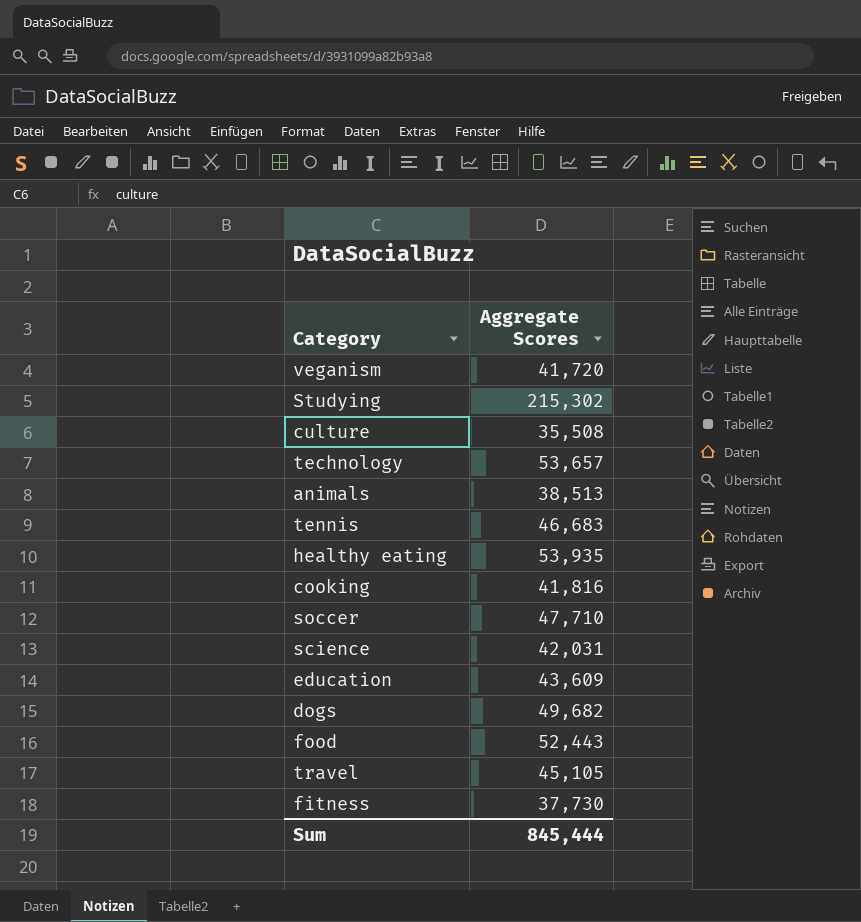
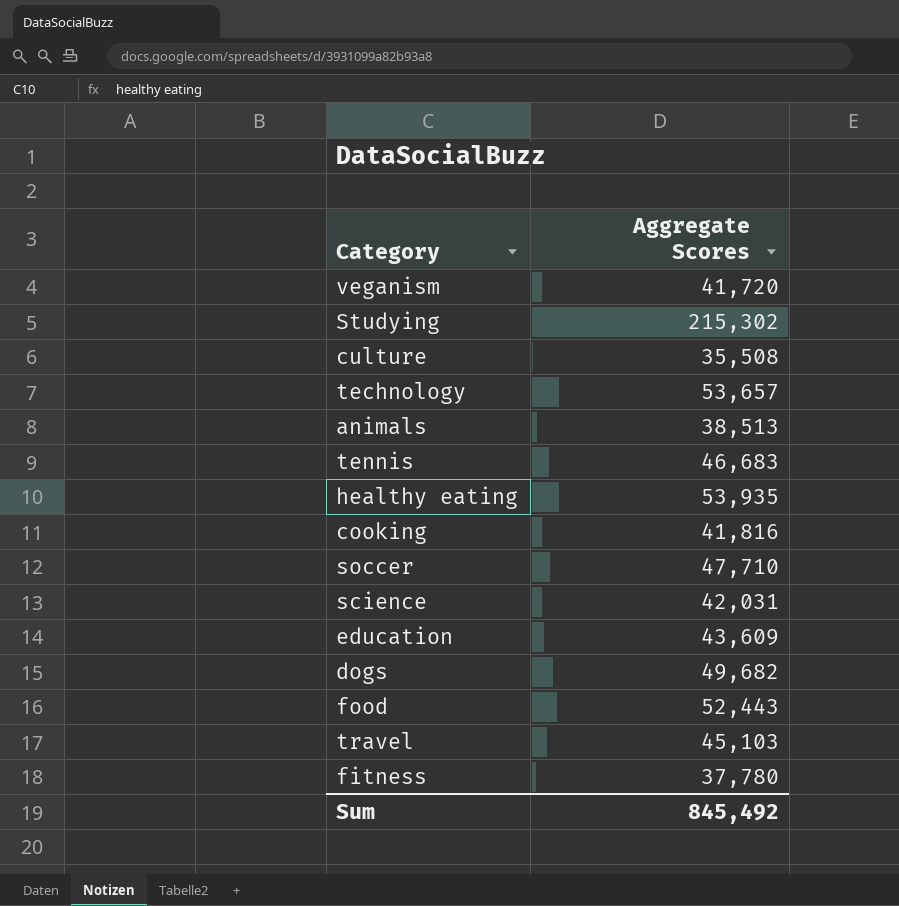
travel | Aggregate Scores: 45,105 -> 45,103
fitness | Aggregate Scores: 37,730 -> 37,780
Sum | Aggregate Scores: 845,444 -> 845,492

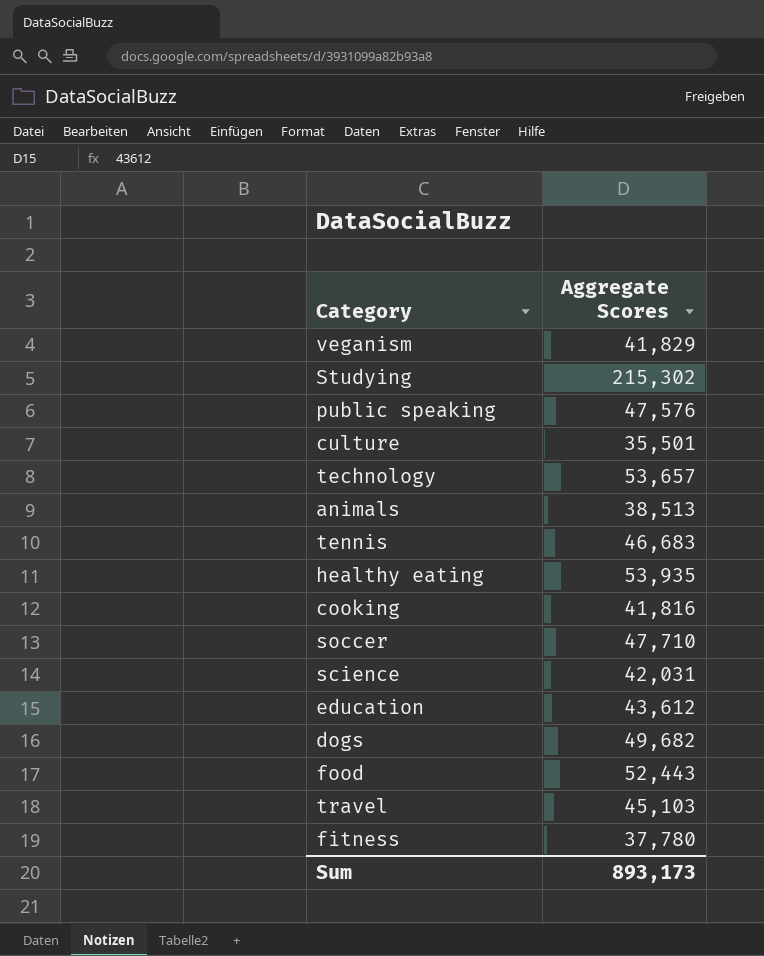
veganism | Aggregate Scores: 41,720 -> 41,829
row public speaking: none -> 47,576
culture | Aggregate Scores: 35,508 -> 35,501
education | Aggregate Scores: 43,609 -> 43,612
Sum | Aggregate Scores: 845,492 -> 893,173

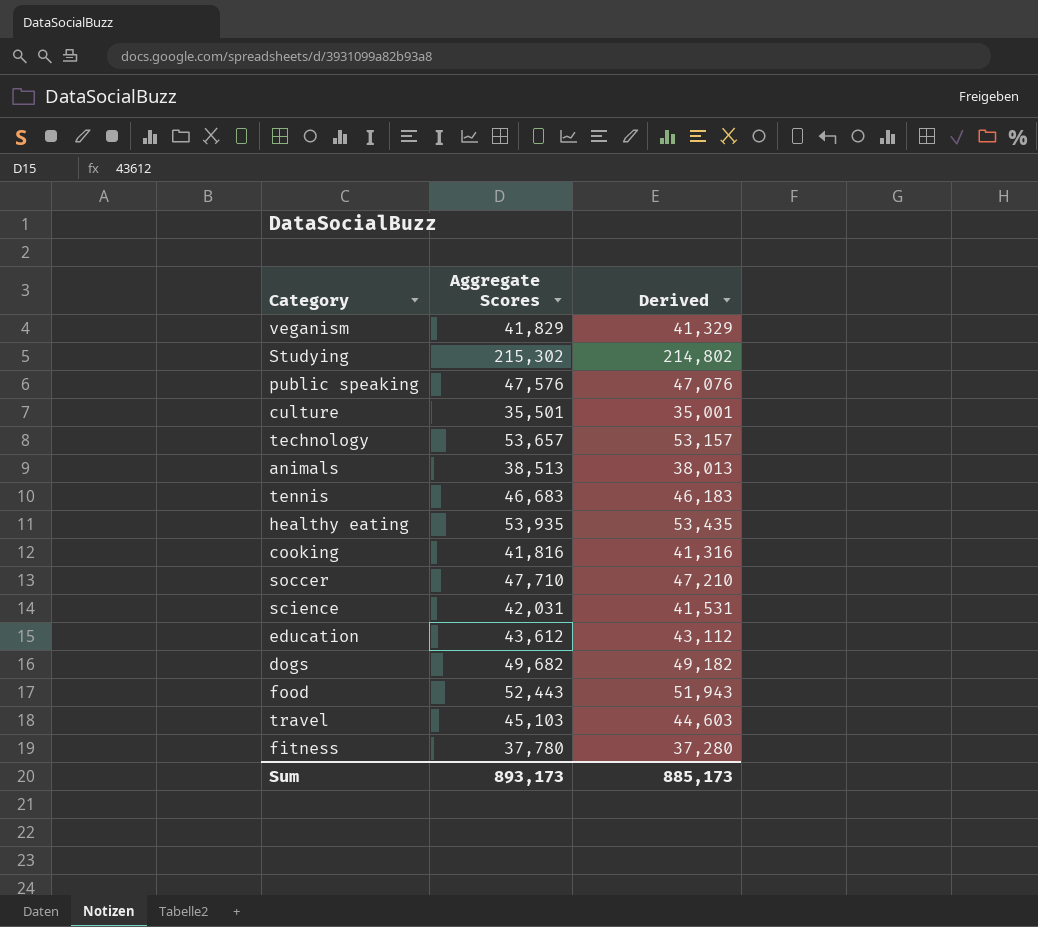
column Derived | formula: none -> [Aggregate Scores] - 500

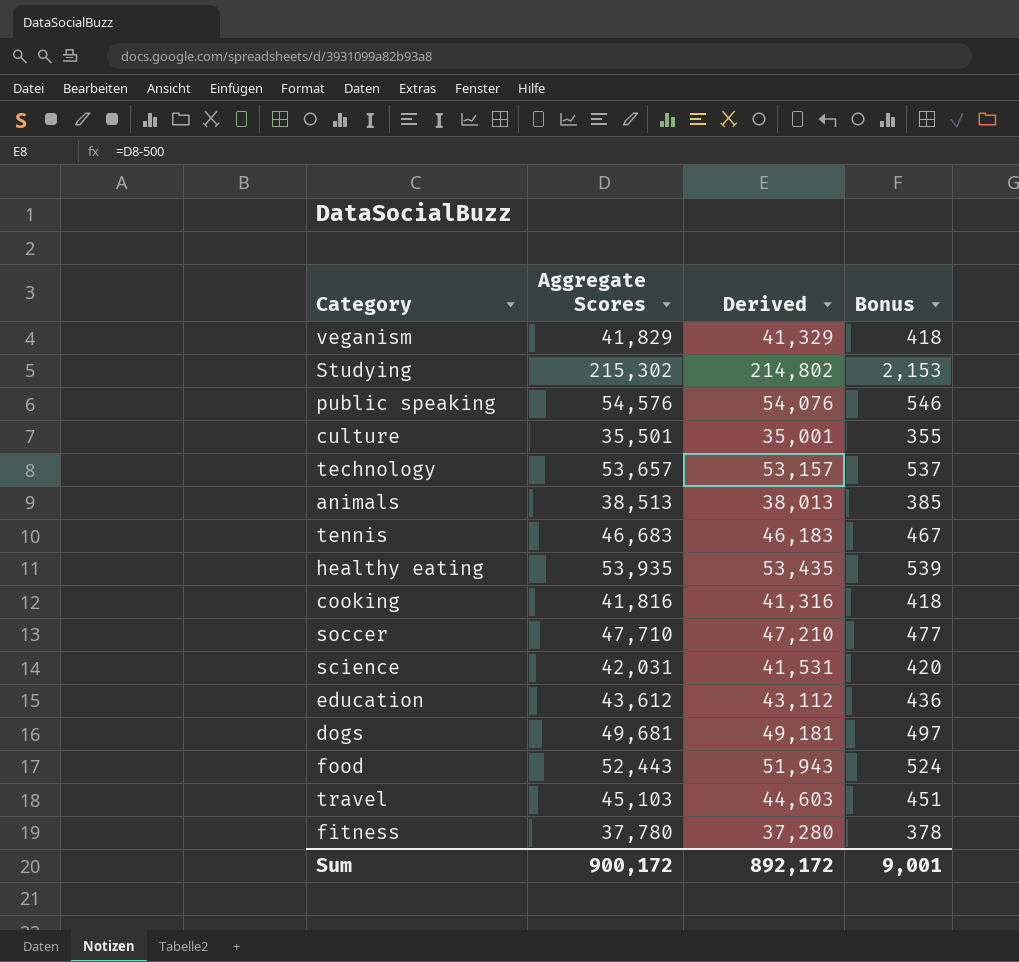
column Bonus | formula: none -> [Aggregate Scores] * 0.01
public speaking | Aggregate Scores: 47,576 -> 54,576
public speaking | Derived: 47,076 -> 54,076
dogs | Aggregate Scores: 49,682 -> 49,681
dogs | Derived: 49,182 -> 49,181
Sum | Aggregate Scores: 893,173 -> 900,172
Sum | Derived: 885,173 -> 892,172

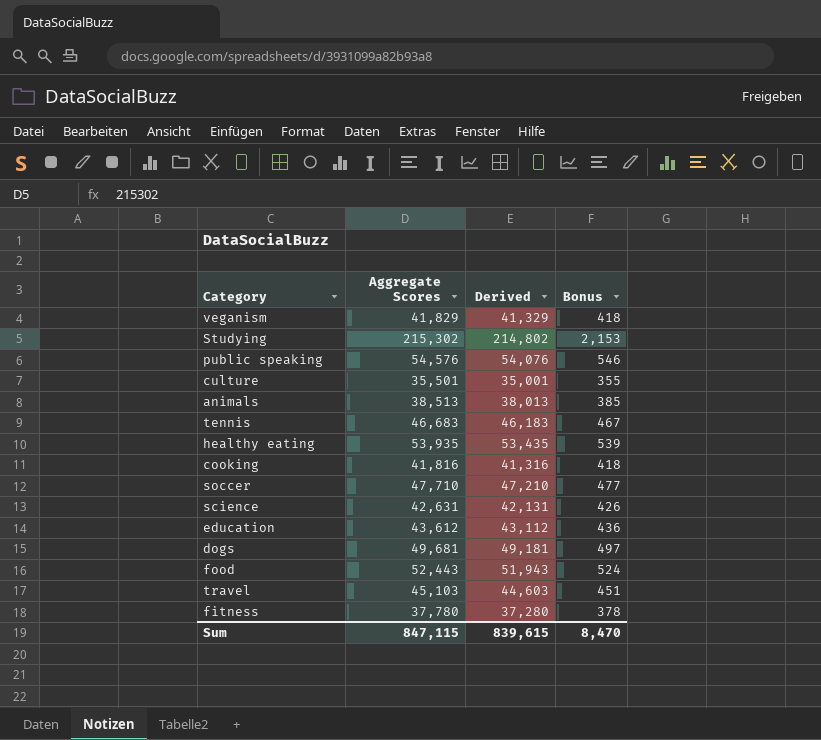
row technology: 53,657 | 53,157 | 537 -> none
science | Aggregate Scores: 42,031 -> 42,631
science | Derived: 41,531 -> 42,131
science | Bonus: 420 -> 426
Sum | Aggregate Scores: 900,172 -> 847,115
Sum | Derived: 892,172 -> 839,615
Sum | Bonus: 9,001 -> 8,470

